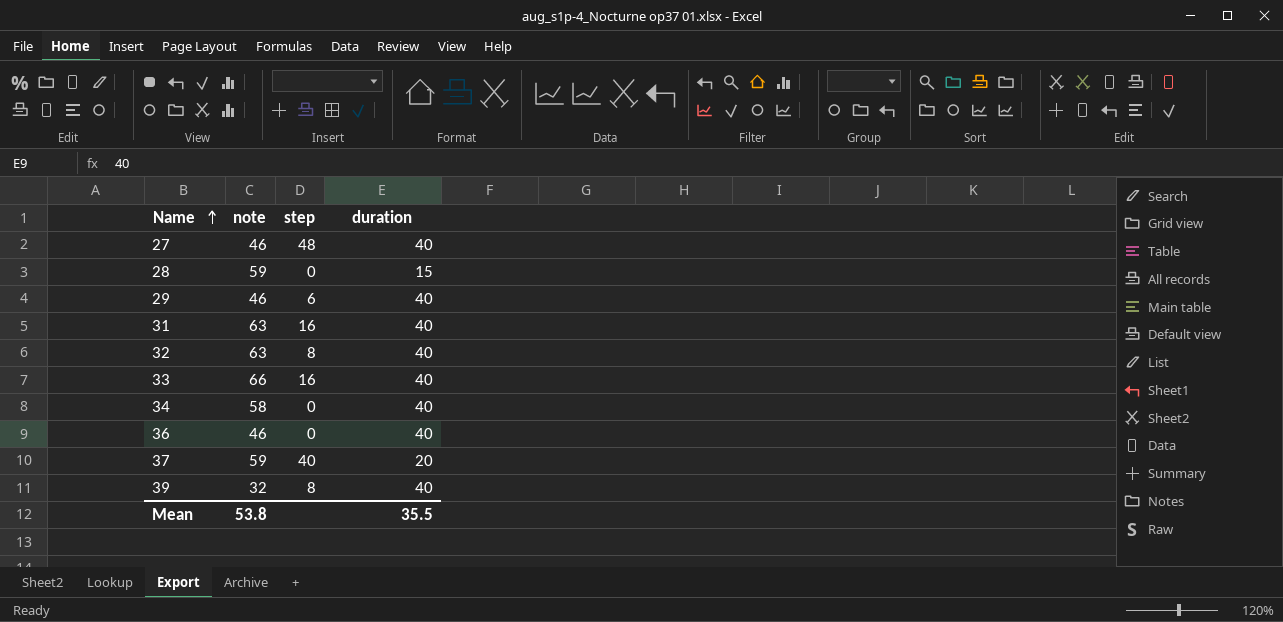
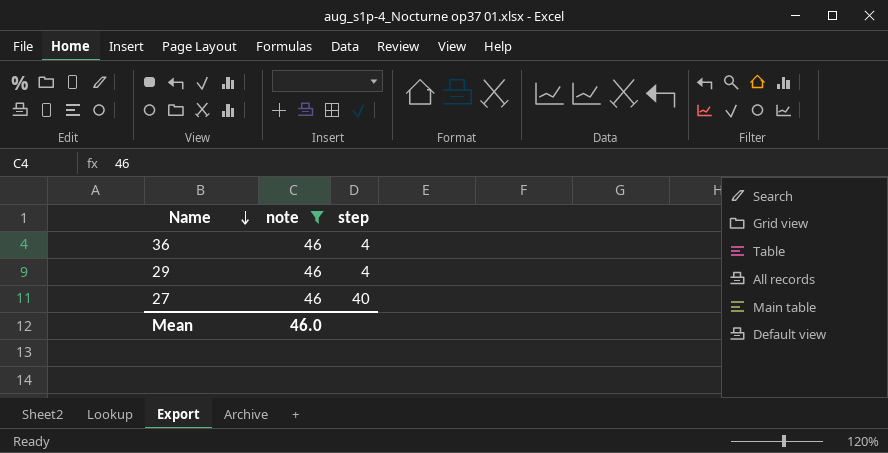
filter: none -> note = 46
row order: Name ascending -> Name descending
column duration | position: 4 -> none
36 | step: 0 -> 4
29 | step: 6 -> 4
27 | step: 48 -> 40
Mean | note: 53.8 -> 46.0

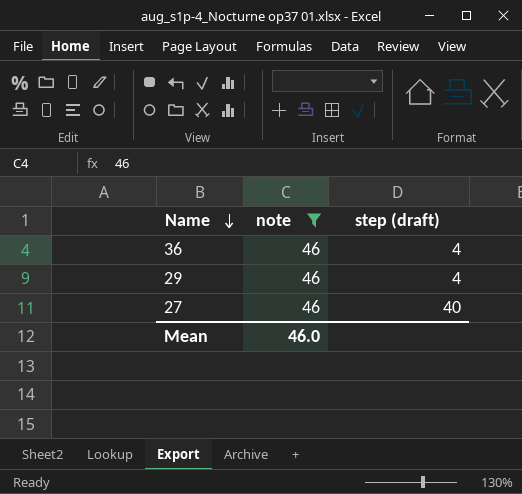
column name: step -> step (draft)

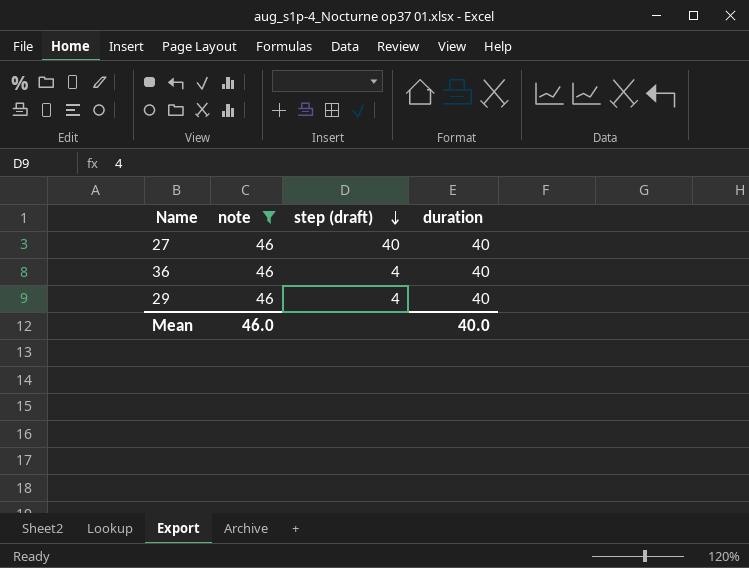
row order: Name descending -> step (draft) descending
column duration | position: none -> 4

